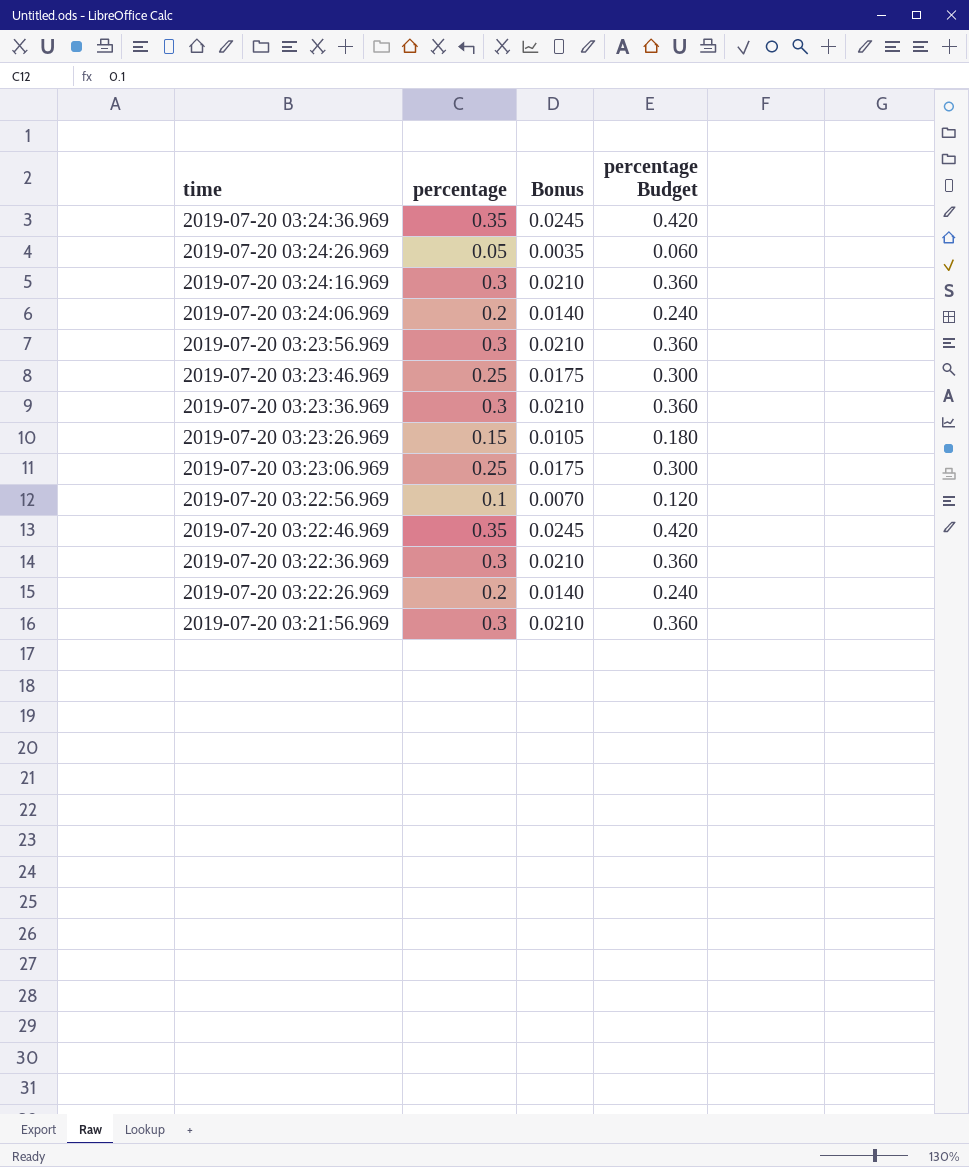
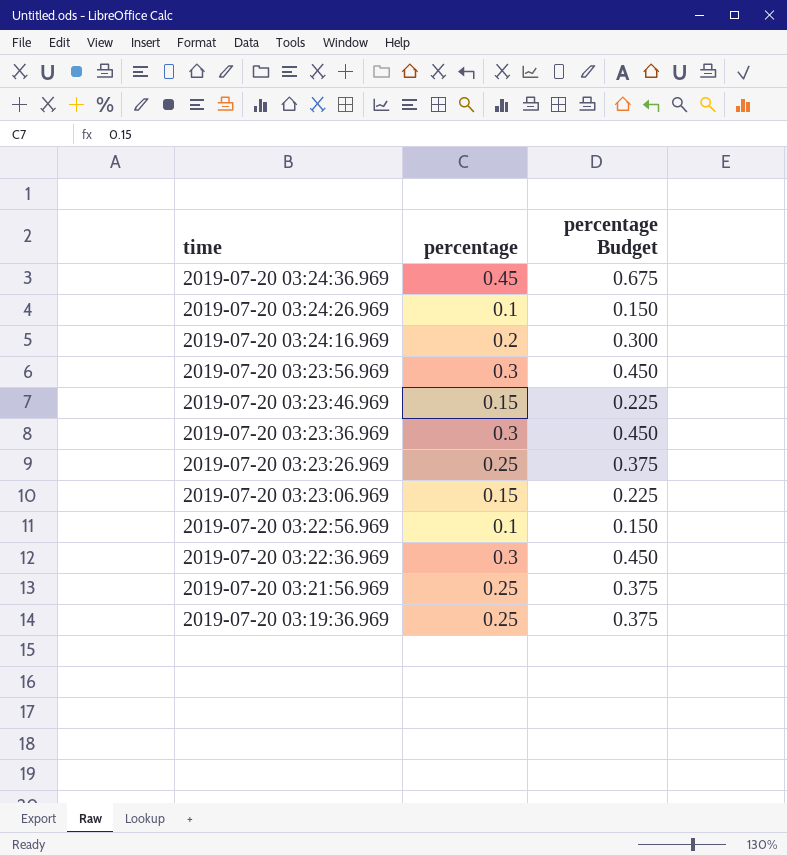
column Bonus | formula: [percentage] * 0.07 -> none
column percentage Budget | formula: [percentage] * 1.2 -> [percentage] * 1.5
row 2019-07-20 03:24:06.969: 0.2 | 0.0140 | 0.240 -> none
row 2019-07-20 03:22:46.969: 0.35 | 0.0245 | 0.420 -> none
row 2019-07-20 03:22:26.969: 0.2 | 0.0140 | 0.240 -> none
2019-07-20 03:24:36.969 | percentage: 0.35 -> 0.45
2019-07-20 03:24:26.969 | percentage: 0.05 -> 0.1
2019-07-20 03:24:16.969 | percentage: 0.3 -> 0.2
2019-07-20 03:23:46.969 | percentage: 0.25 -> 0.15
2019-07-20 03:23:26.969 | percentage: 0.15 -> 0.25
2019-07-20 03:23:06.969 | percentage: 0.25 -> 0.15
2019-07-20 03:21:56.969 | percentage: 0.3 -> 0.25
row 2019-07-20 03:19:36.969: none -> 0.25 | 0.375

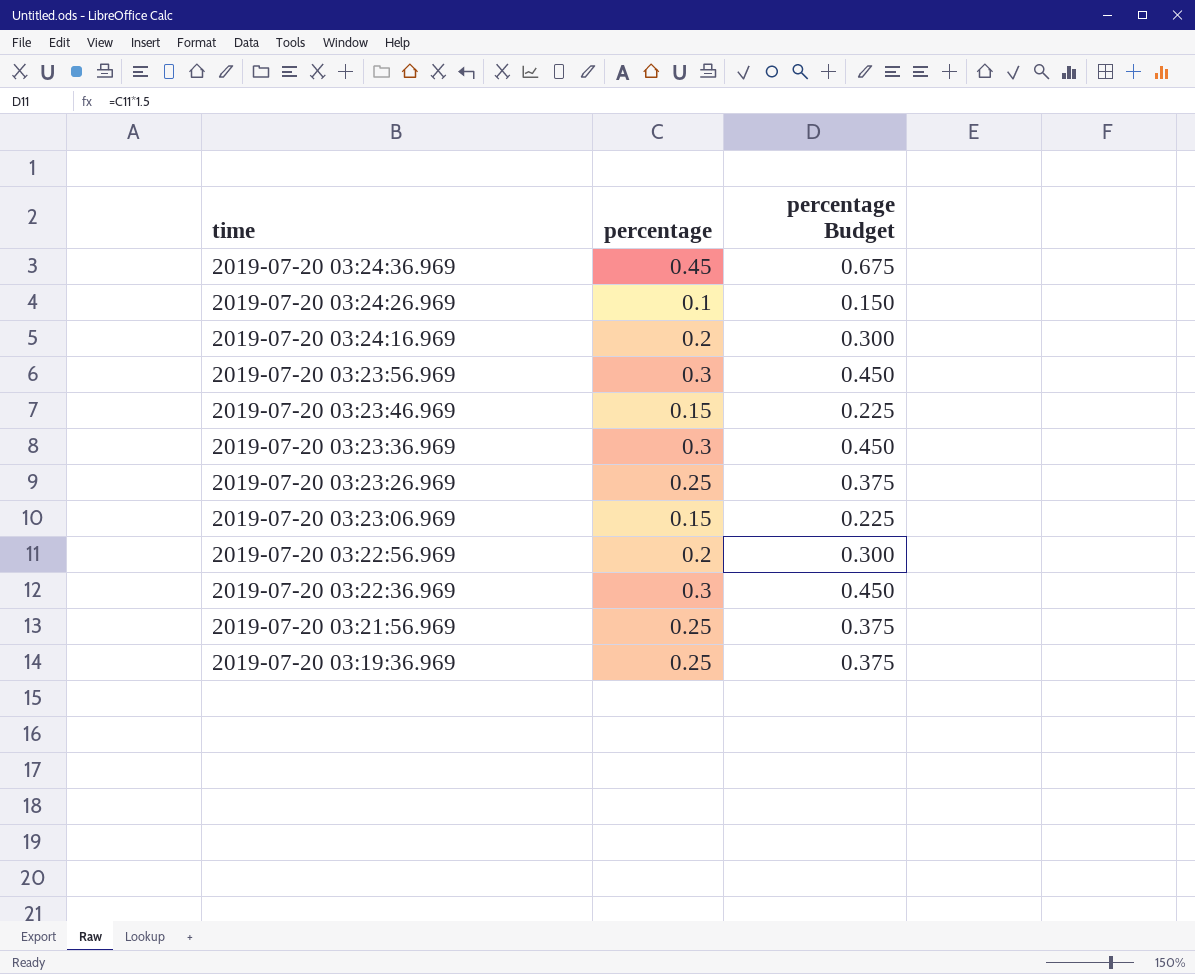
2019-07-20 03:22:56.969 | percentage: 0.1 -> 0.2
2019-07-20 03:22:56.969 | percentage Budget: 0.150 -> 0.300

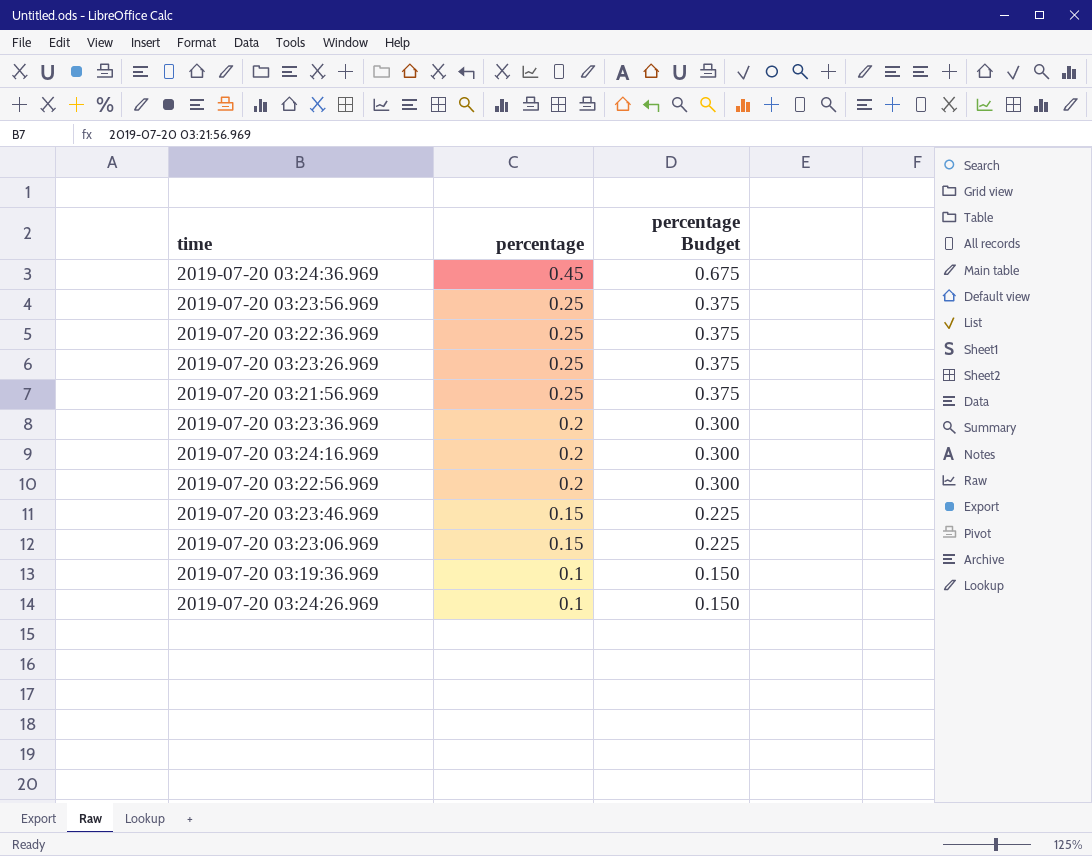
row order: time descending -> percentage descending
2019-07-20 03:23:56.969 | percentage: 0.3 -> 0.25
2019-07-20 03:23:56.969 | percentage Budget: 0.450 -> 0.375
2019-07-20 03:22:36.969 | percentage: 0.3 -> 0.25
2019-07-20 03:22:36.969 | percentage Budget: 0.450 -> 0.375
2019-07-20 03:23:36.969 | percentage: 0.3 -> 0.2
2019-07-20 03:23:36.969 | percentage Budget: 0.450 -> 0.300
2019-07-20 03:19:36.969 | percentage: 0.25 -> 0.1
2019-07-20 03:19:36.969 | percentage Budget: 0.375 -> 0.150

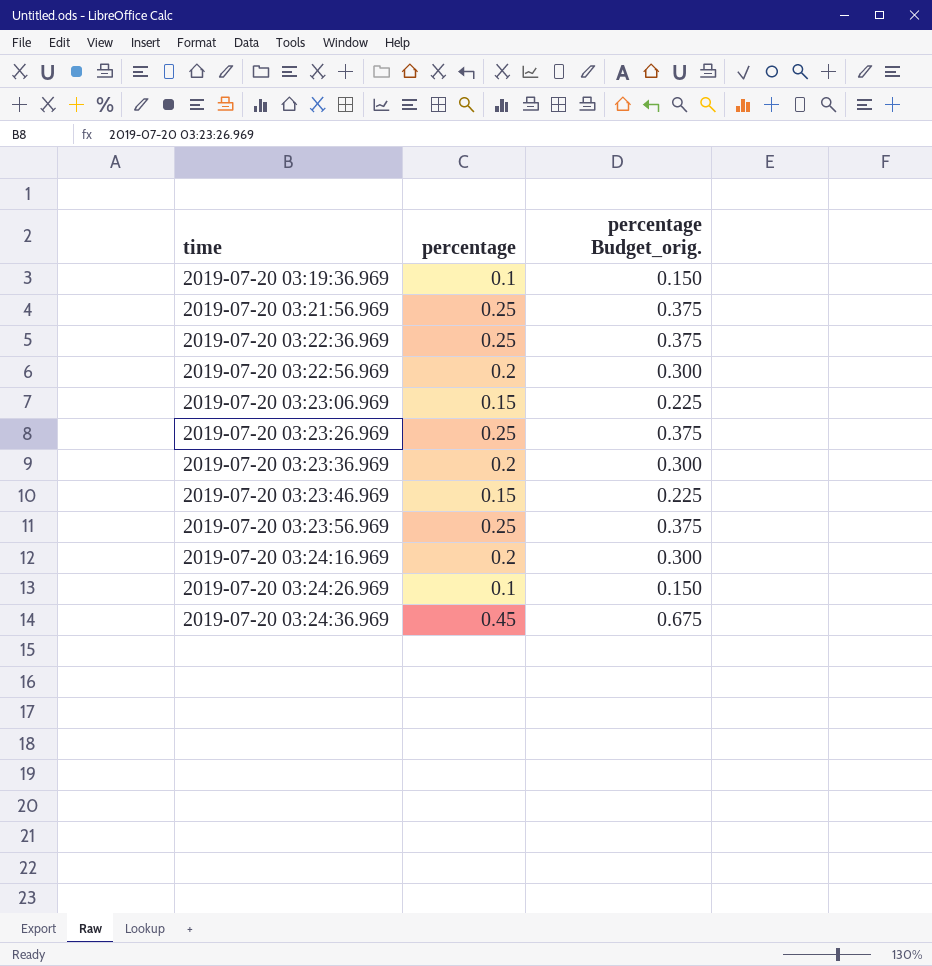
row order: percentage descending -> time ascending
column name: percentage Budget -> percentage Budget_orig.

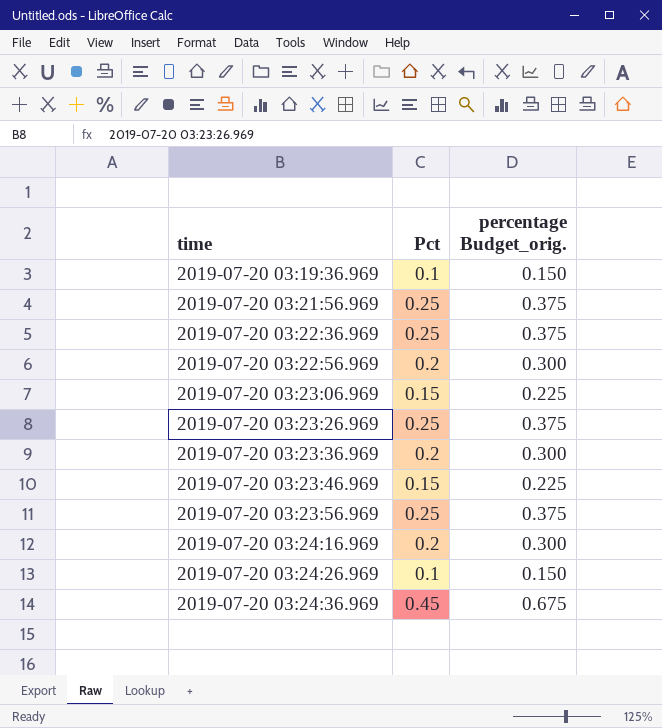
column name: percentage -> Pct

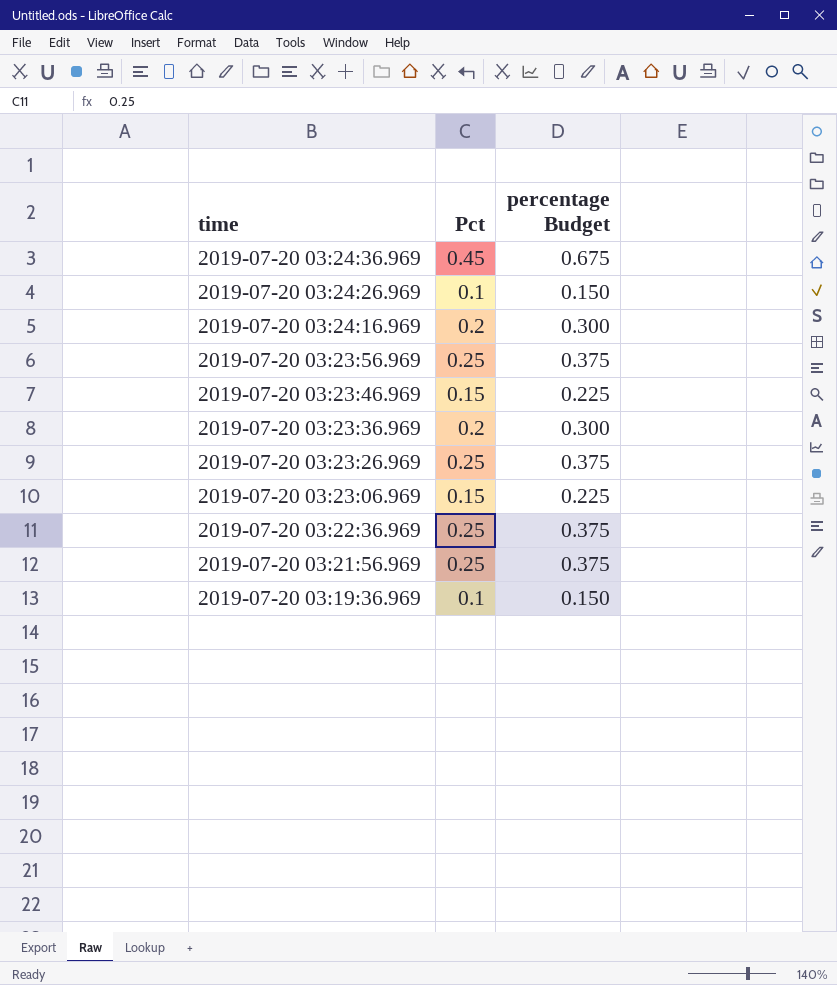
row order: time ascending -> time descending
column name: percentage Budget_orig. -> percentage Budget
row 2019-07-20 03:22:56.969: 0.2 | 0.300 -> none

